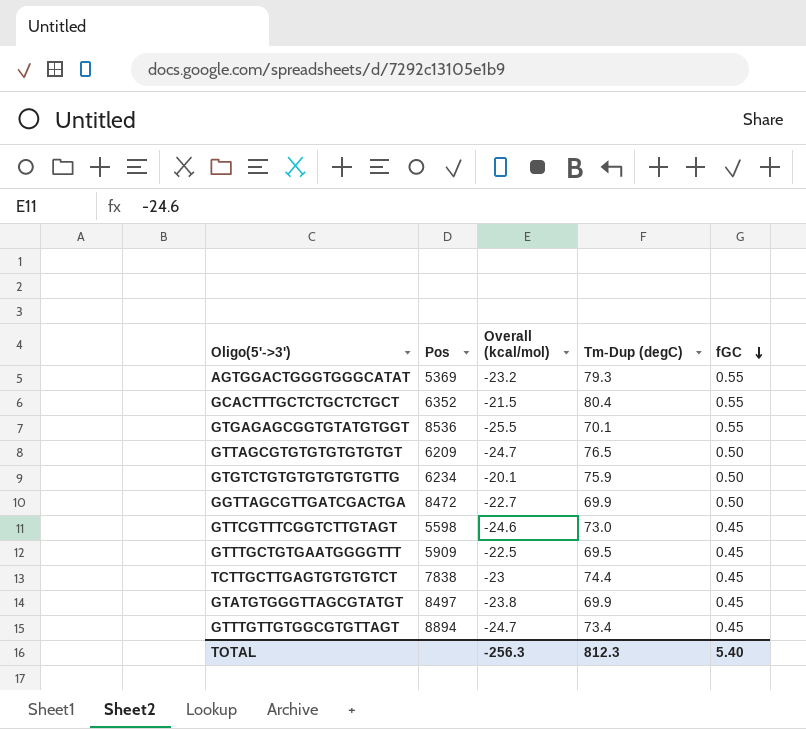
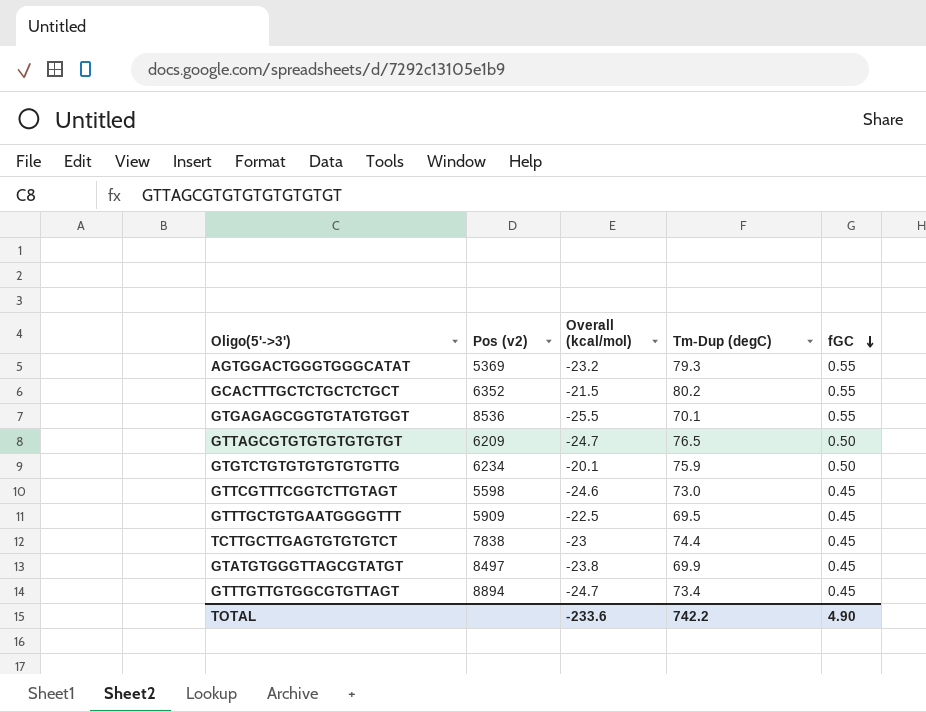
column name: Pos -> Pos (v2)
row GGTTAGCGTTGATCGACTGA: 8472 | -22.7 | 69.9 | 0.50 -> none
GCACTTTGCTCTGCTCTGCT | Tm-Dup (degC): 80.4 -> 80.2
TOTAL | Overall (kcal/mol): -256.3 -> -233.6
TOTAL | Tm-Dup (degC): 812.3 -> 742.2
TOTAL | fGC: 5.40 -> 4.90

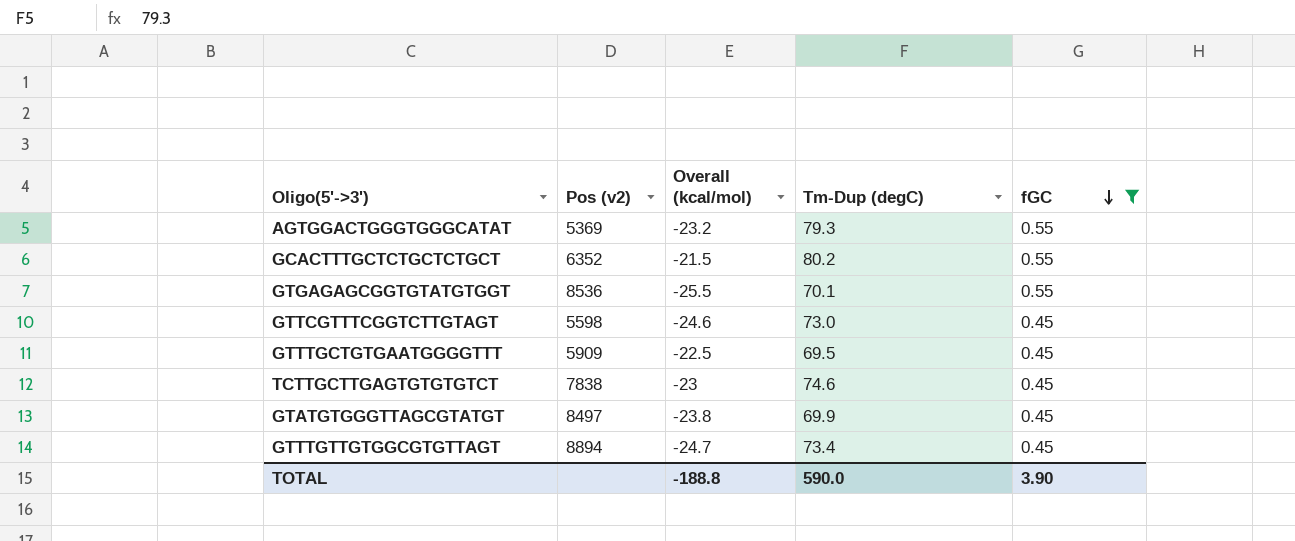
filter: none -> fGC != 0.50
TCTTGCTTGAGTGTGTGTCT | Tm-Dup (degC): 74.4 -> 74.6
TOTAL | Overall (kcal/mol): -233.6 -> -188.8
TOTAL | Tm-Dup (degC): 742.2 -> 590.0
TOTAL | fGC: 4.90 -> 3.90

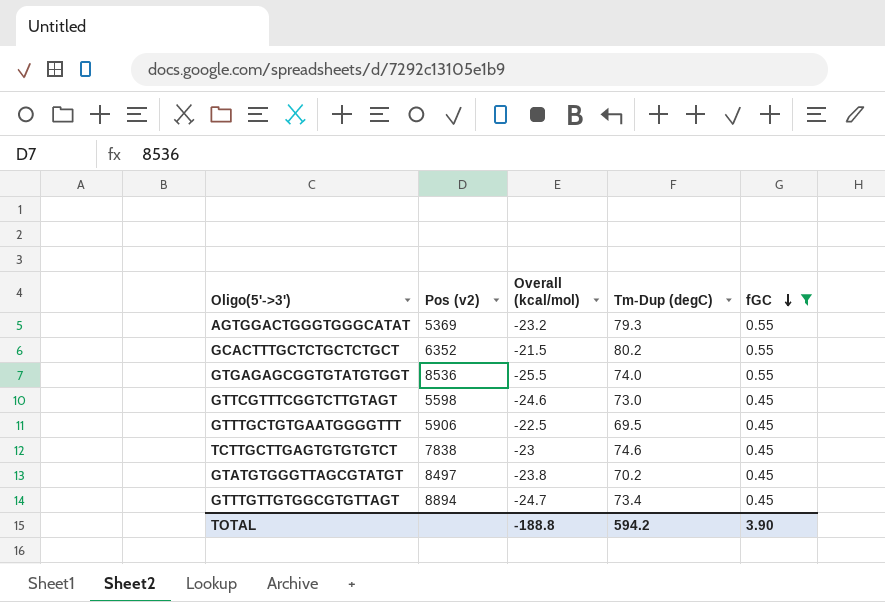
GTGAGAGCGGTGTATGTGGT | Tm-Dup (degC): 70.1 -> 74.0
GTTTGCTGTGAATGGGGTTT | Pos (v2): 5909 -> 5906
GTATGTGGGTTAGCGTATGT | Tm-Dup (degC): 69.9 -> 70.2
TOTAL | Tm-Dup (degC): 590.0 -> 594.2

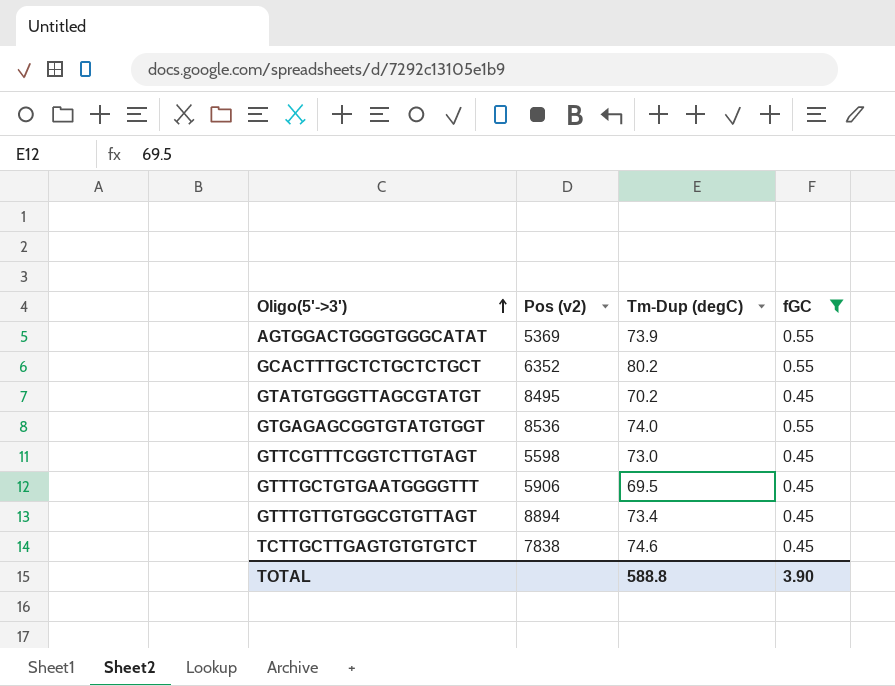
row order: fGC descending -> Oligo(5'->3') ascending
column Overall (kcal/mol) | position: 3 -> none
AGTGGACTGGGTGGGCATAT | Tm-Dup (degC): 79.3 -> 73.9
GTATGTGGGTTAGCGTATGT | Pos (v2): 8497 -> 8495
TOTAL | Tm-Dup (degC): 594.2 -> 588.8

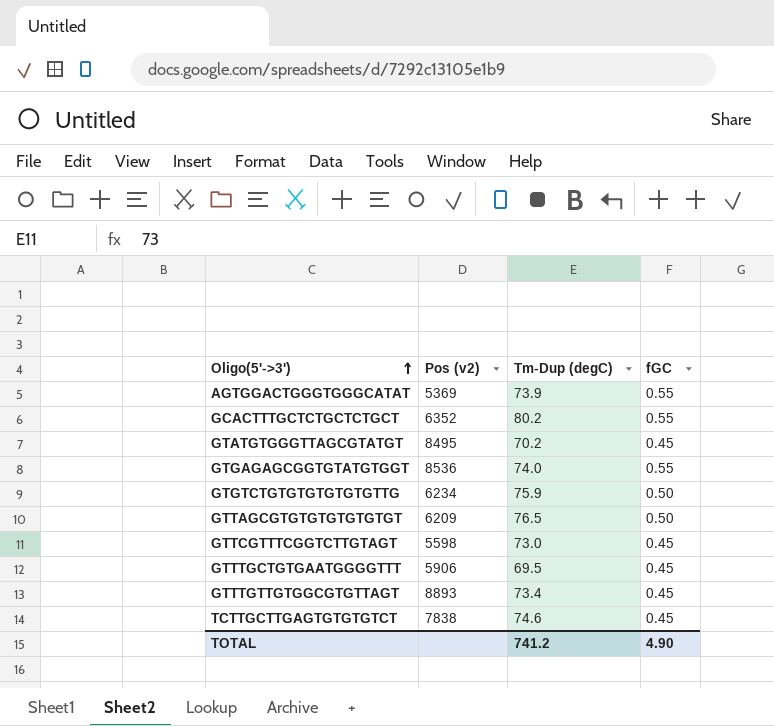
filter: fGC != 0.50 -> none
GTTTGTTGTGGCGTGTTAGT | Pos (v2): 8894 -> 8893
TOTAL | Tm-Dup (degC): 588.8 -> 741.2
TOTAL | fGC: 3.90 -> 4.90

